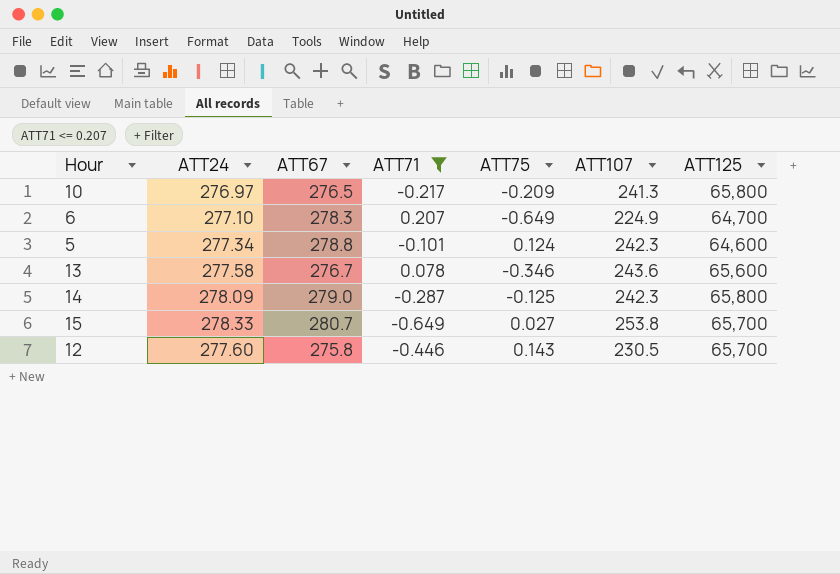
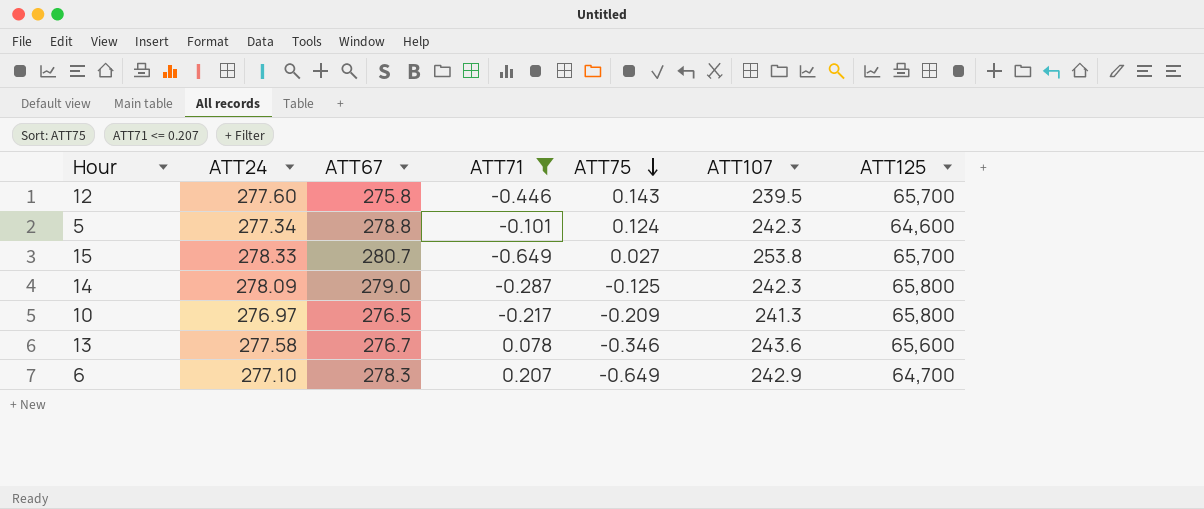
row order: none -> ATT75 descending
12 | ATT107: 230.5 -> 239.5
6 | ATT107: 224.9 -> 242.9

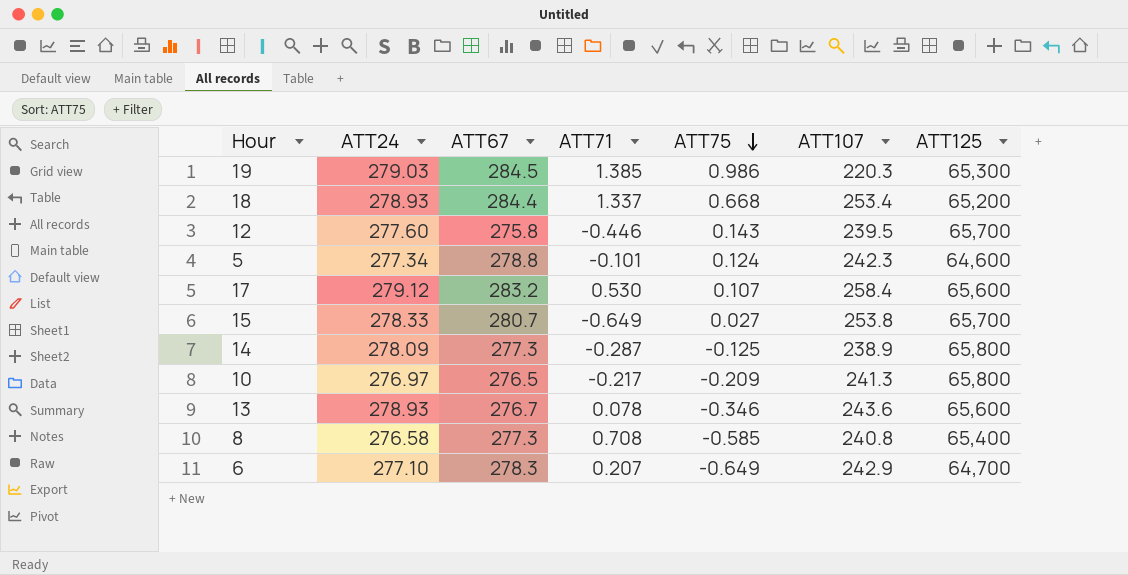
filter: ATT71 <= 0.207 -> none
14 | ATT67: 279.0 -> 277.3
14 | ATT107: 242.3 -> 238.9
13 | ATT24: 277.58 -> 278.93

